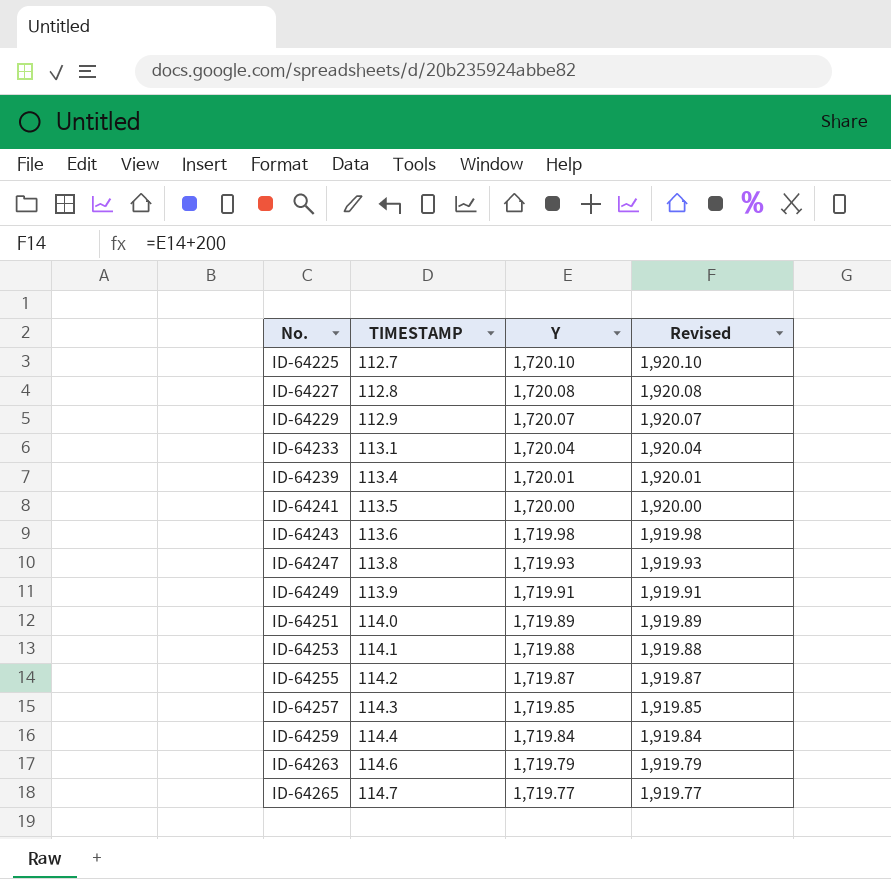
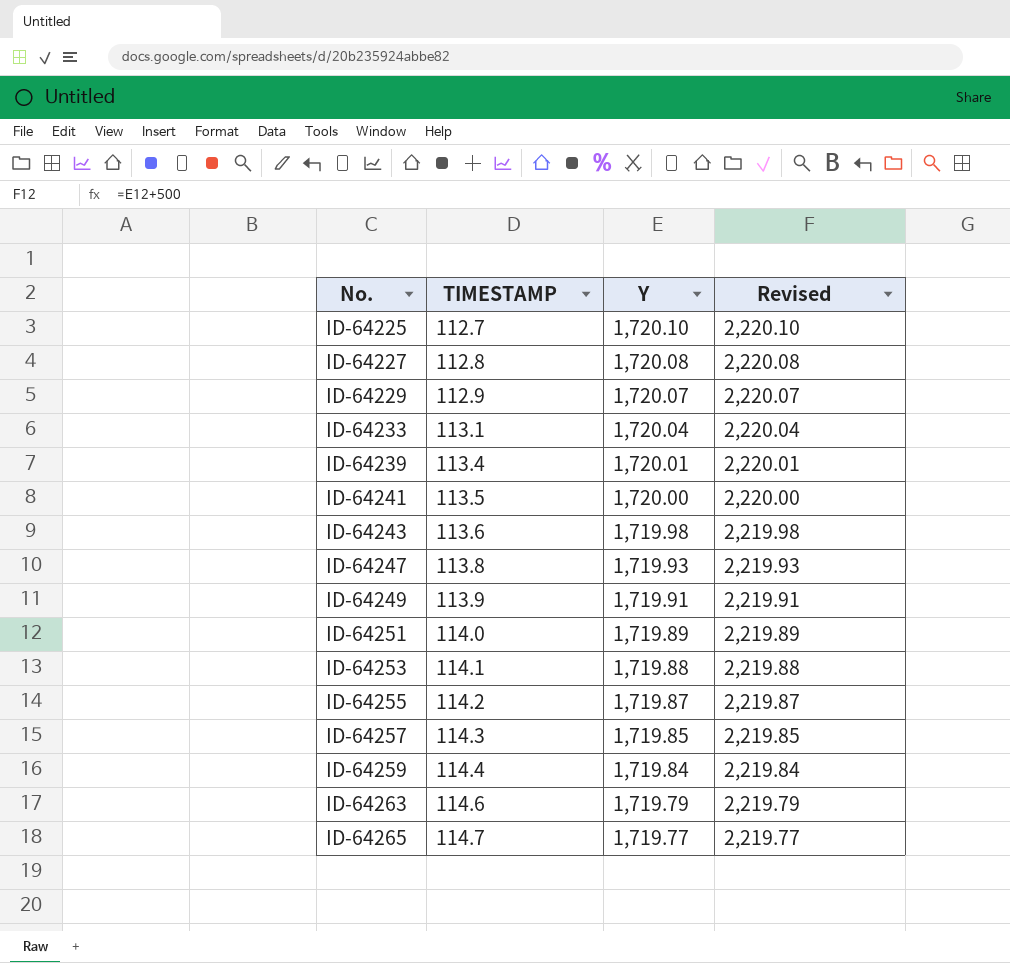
column Revised | formula: [Y] + 200 -> [Y] + 500

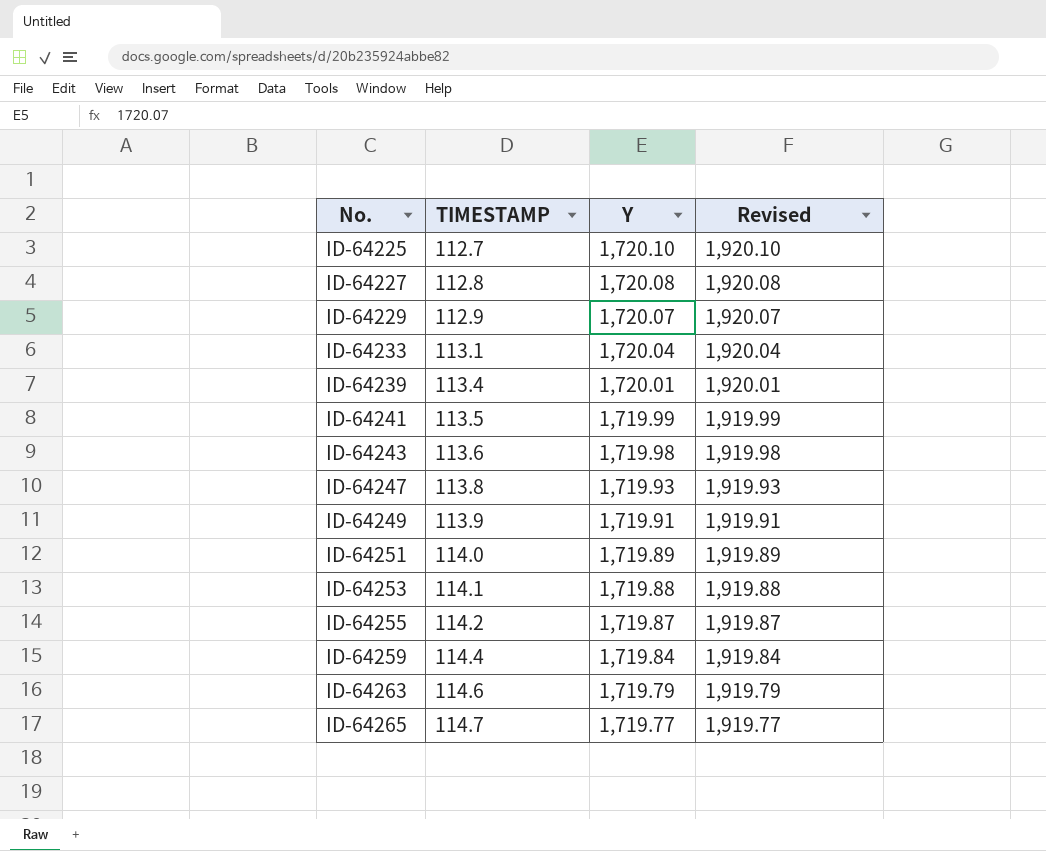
column Revised | formula: [Y] + 500 -> [Y] + 200
row ID-64257: 114.3 | 1,719.85 | 2,219.85 -> none
ID-64241 | Y: 1,720.00 -> 1,719.99

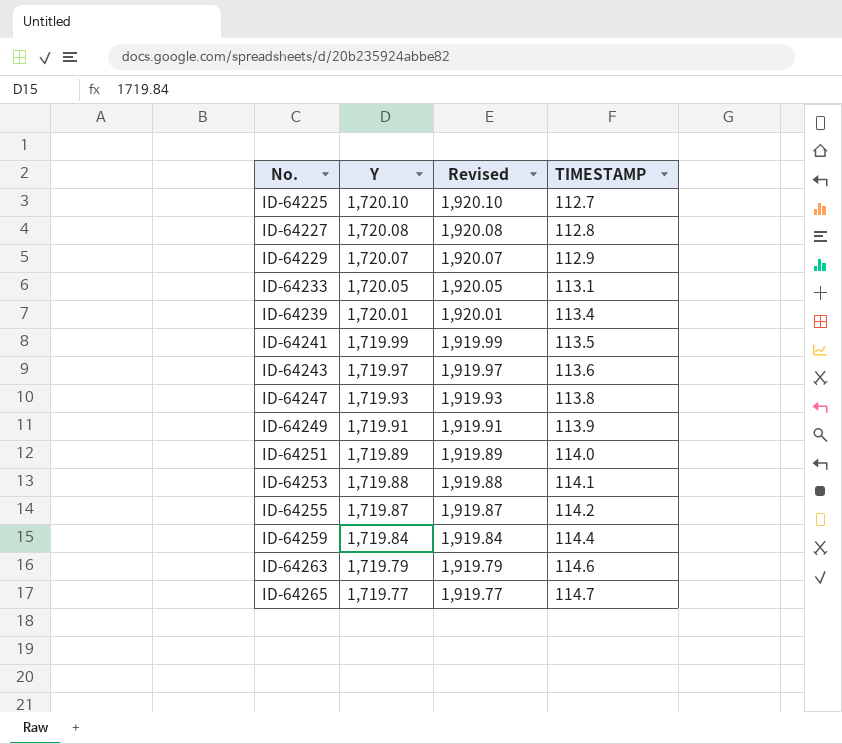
column TIMESTAMP | position: 2 -> 4
ID-64233 | Y: 1,720.04 -> 1,720.05
ID-64233 | Revised: 1,920.04 -> 1,920.05
ID-64243 | Y: 1,719.98 -> 1,719.97
ID-64243 | Revised: 1,919.98 -> 1,919.97

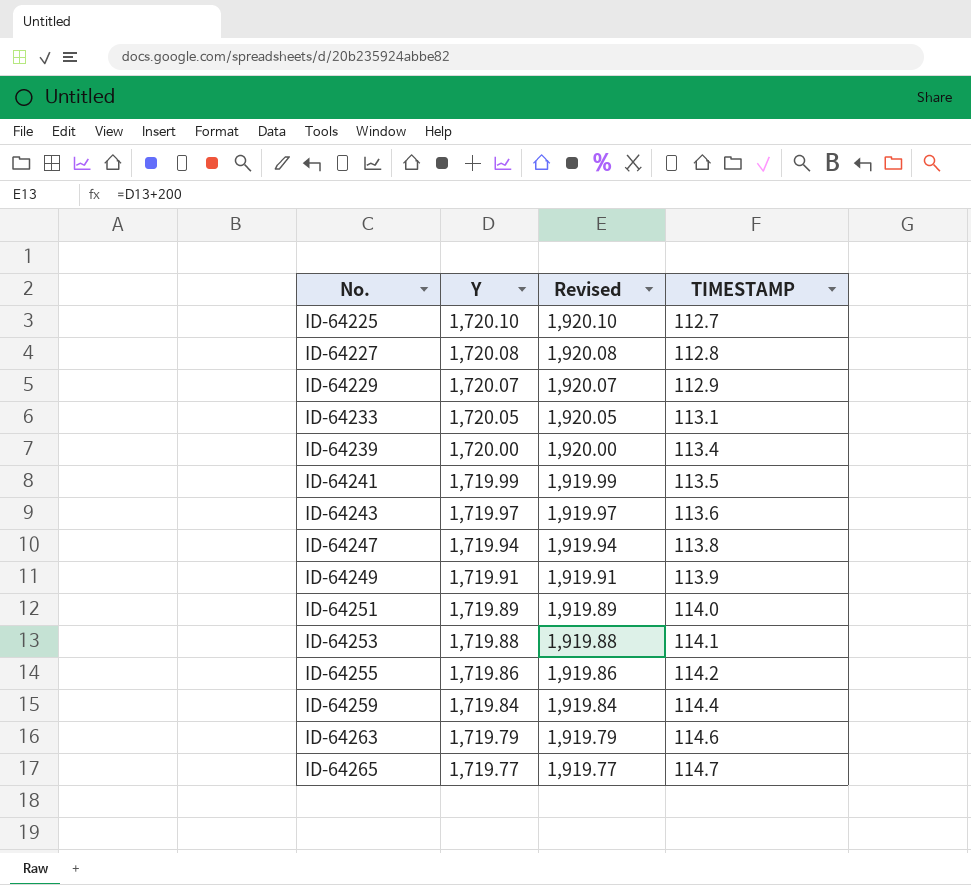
ID-64239 | Y: 1,720.01 -> 1,720.00
ID-64239 | Revised: 1,920.01 -> 1,920.00
ID-64247 | Y: 1,719.93 -> 1,719.94
ID-64247 | Revised: 1,919.93 -> 1,919.94
ID-64255 | Y: 1,719.87 -> 1,719.86
ID-64255 | Revised: 1,919.87 -> 1,919.86

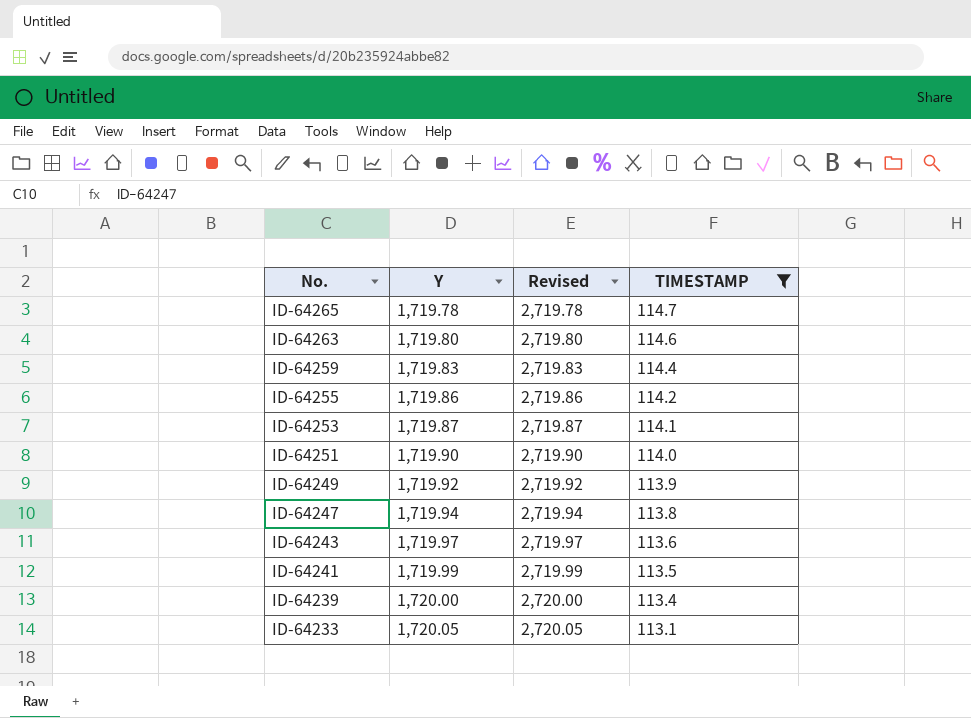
filter: none -> TIMESTAMP >= 113.1
row order: No. ascending -> No. descending
column Revised | formula: [Y] + 200 -> [Y] + 1000
ID-64265 | Y: 1,719.77 -> 1,719.78
ID-64263 | Y: 1,719.79 -> 1,719.80
ID-64259 | Y: 1,719.84 -> 1,719.83
ID-64253 | Y: 1,719.88 -> 1,719.87
ID-64251 | Y: 1,719.89 -> 1,719.90
ID-64249 | Y: 1,719.91 -> 1,719.92

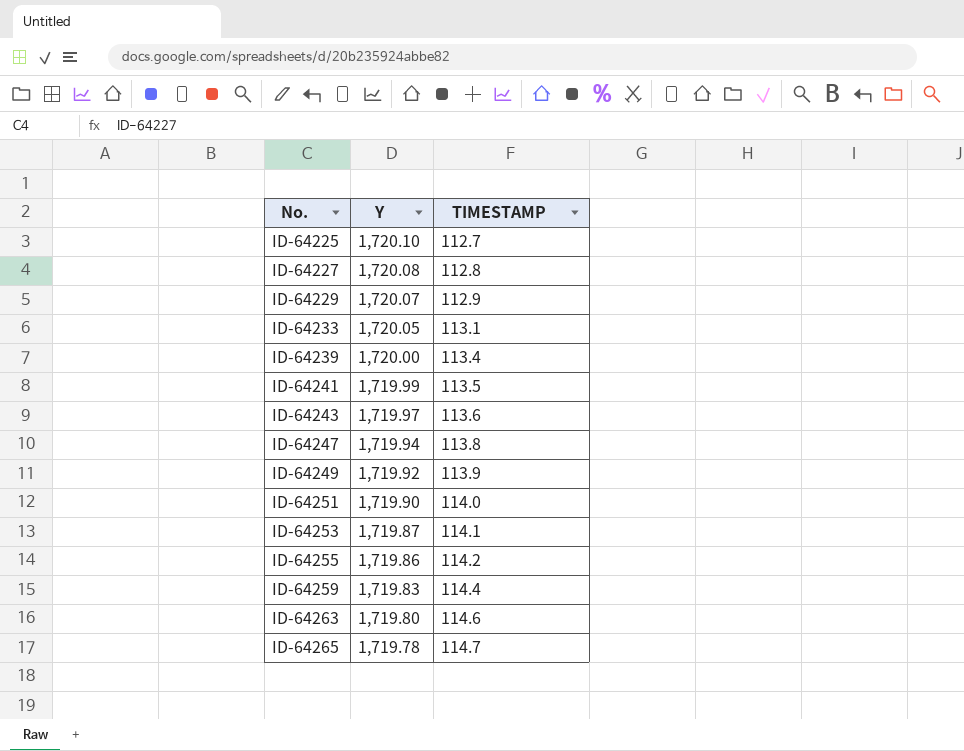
filter: TIMESTAMP >= 113.1 -> none
row order: No. descending -> No. ascending
column Revised | formula: [Y] + 1000 -> none

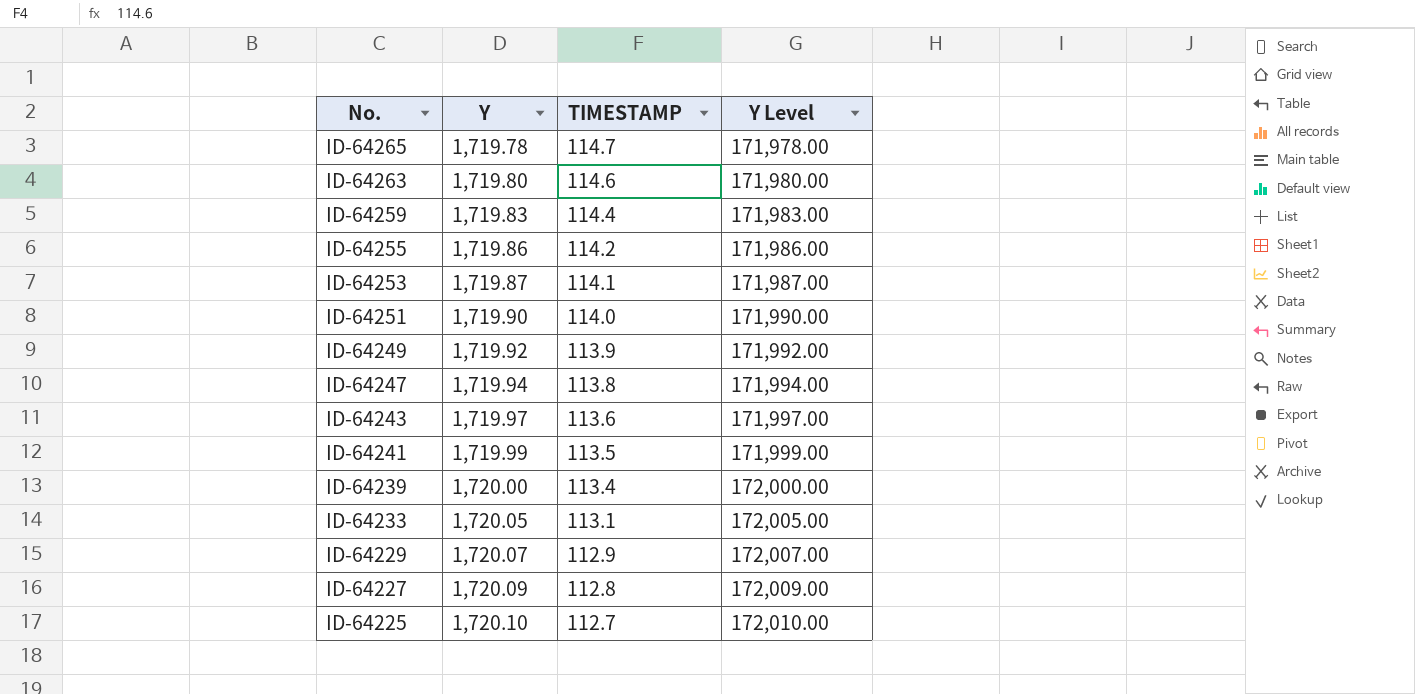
row order: No. ascending -> No. descending
column Y Level | formula: none -> [Y] * 100
ID-64227 | Y: 1,720.08 -> 1,720.09

